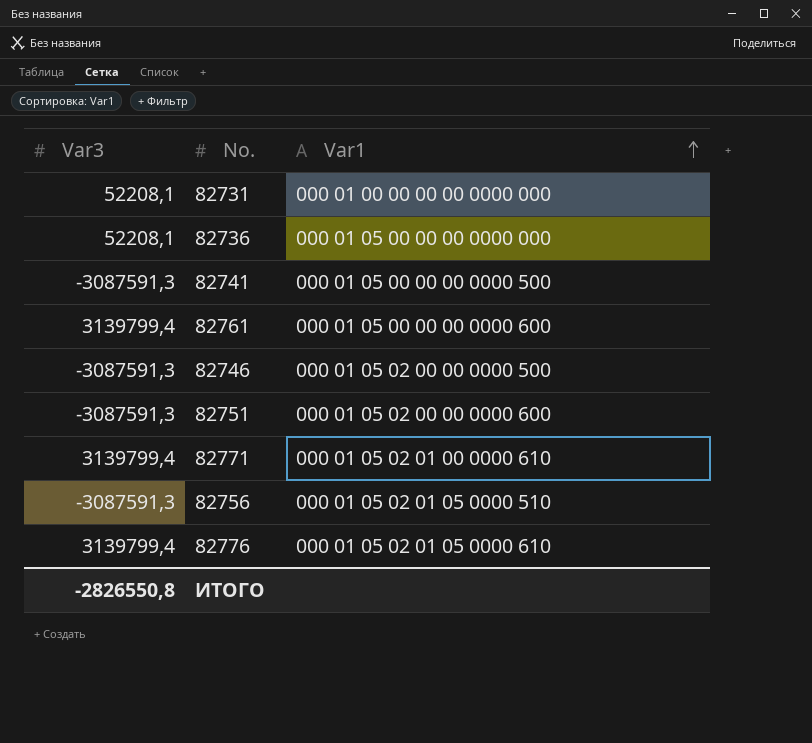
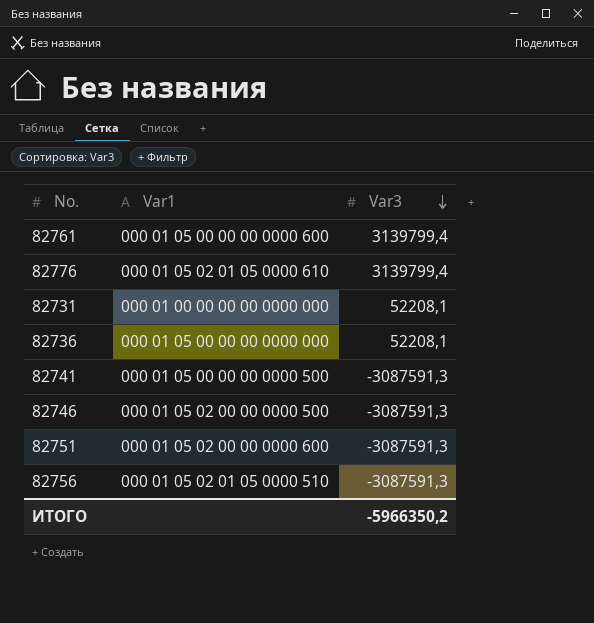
row order: Var1 ascending -> Var3 descending
column Var3 | position: 1 -> 3
row 82771: 3139799,4 | 000 01 05 02 01 00 0000 610 -> none
ИТОГО | Var3: -2826550,8 -> -5966350,2

